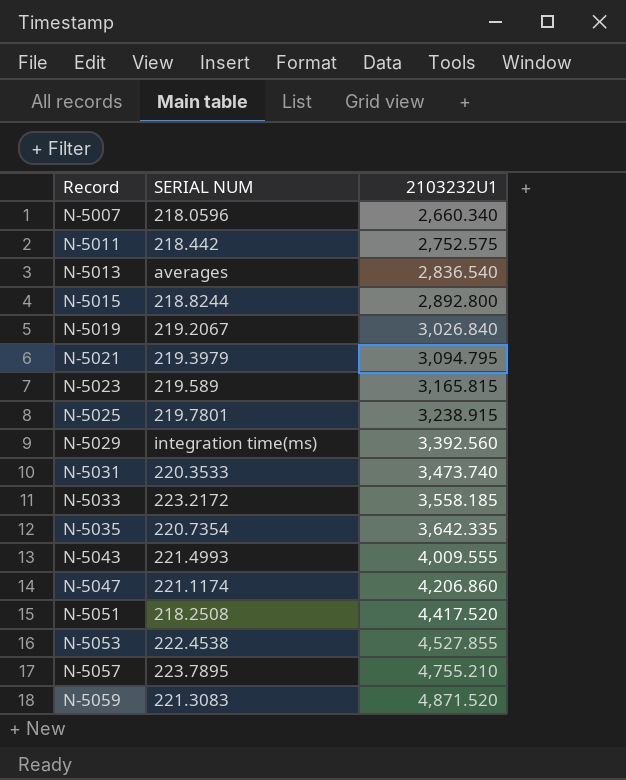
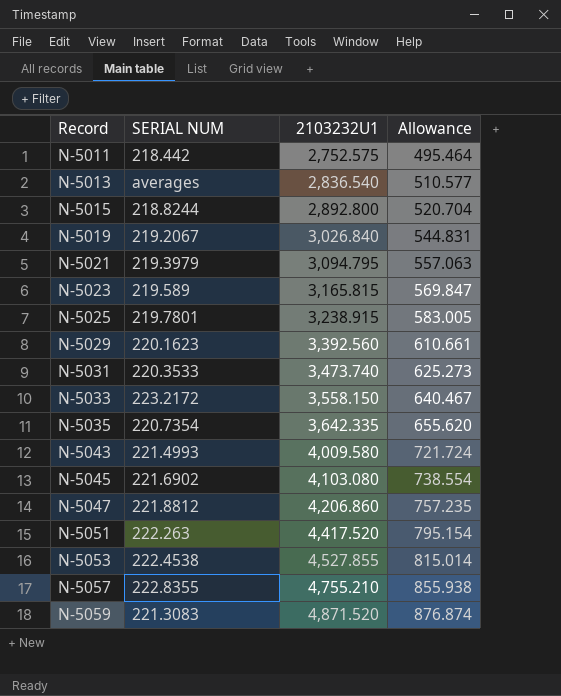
column Allowance | formula: none -> [2103232U1] * 0.18
row N-5007: 218.0596 | 2,660.340 -> none
N-5029 | SERIAL NUM: integration time(ms) -> 220.1623
N-5033 | 2103232U1: 3,558.185 -> 3,558.150
N-5043 | 2103232U1: 4,009.555 -> 4,009.580
row N-5045: none -> 221.6902 | 4,103.080 | 738.554
N-5047 | SERIAL NUM: 221.1174 -> 221.8812
N-5051 | SERIAL NUM: 218.2508 -> 222.263
N-5057 | SERIAL NUM: 223.7895 -> 222.8355

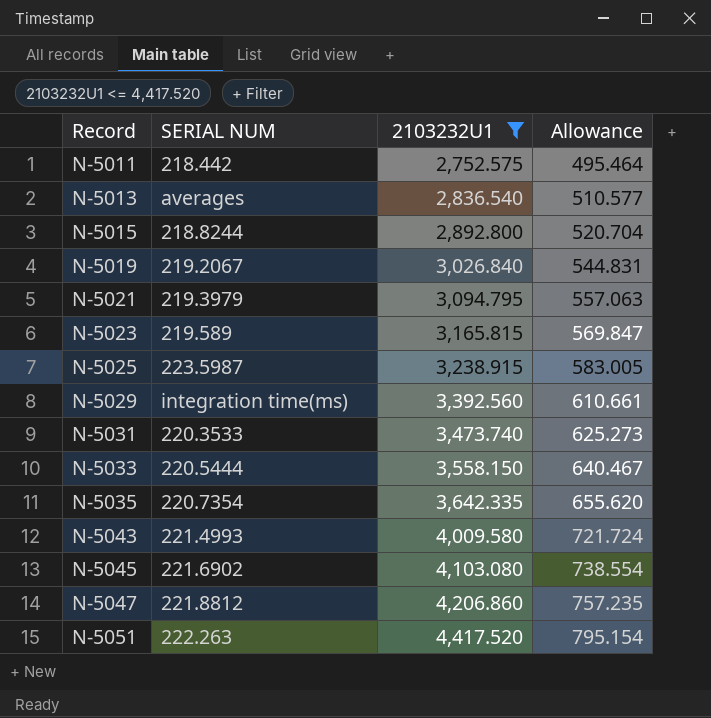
filter: none -> 2103232U1 <= 4,417.520
N-5025 | SERIAL NUM: 219.7801 -> 223.5987
N-5029 | SERIAL NUM: 220.1623 -> integration time(ms)
N-5033 | SERIAL NUM: 223.2172 -> 220.5444

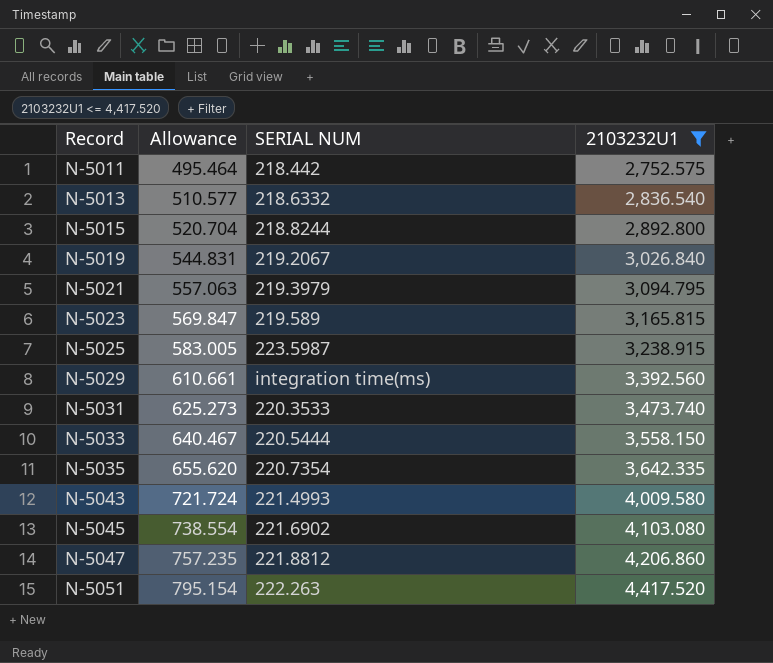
column Allowance | position: 4 -> 2
N-5013 | SERIAL NUM: averages -> 218.6332

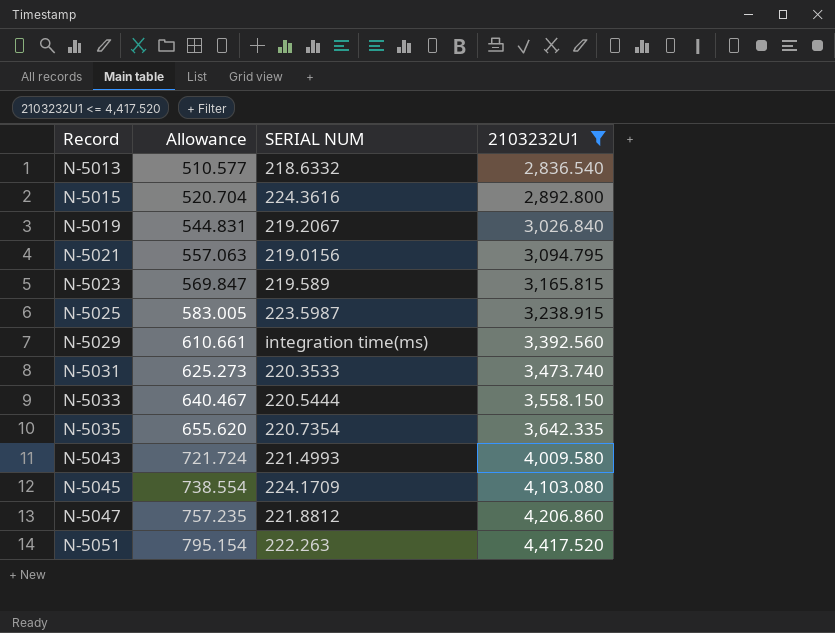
row N-5011: 495.464 | 218.442 | 2,752.575 -> none
N-5015 | SERIAL NUM: 218.8244 -> 224.3616
N-5021 | SERIAL NUM: 219.3979 -> 219.0156
N-5045 | SERIAL NUM: 221.6902 -> 224.1709

